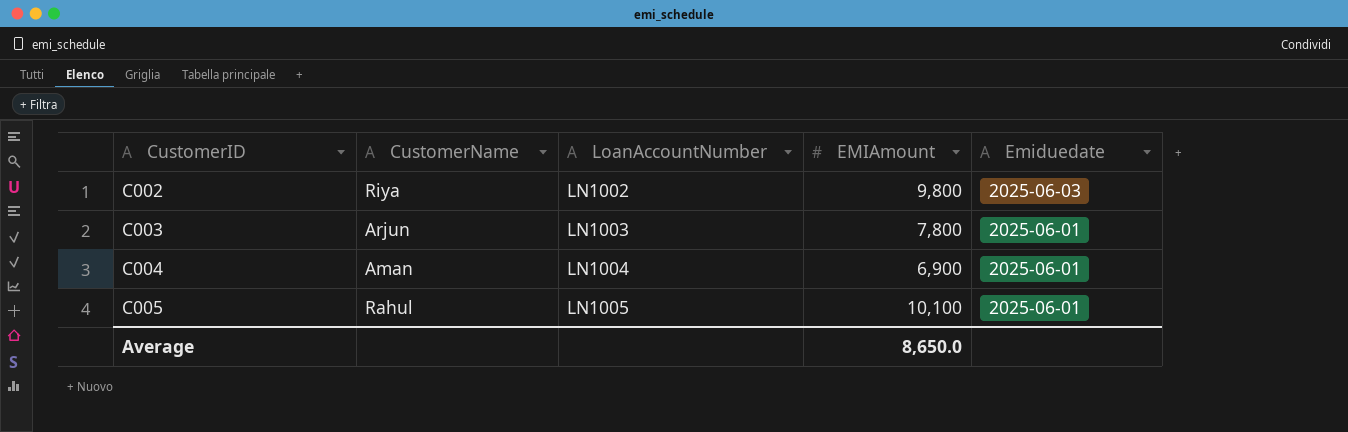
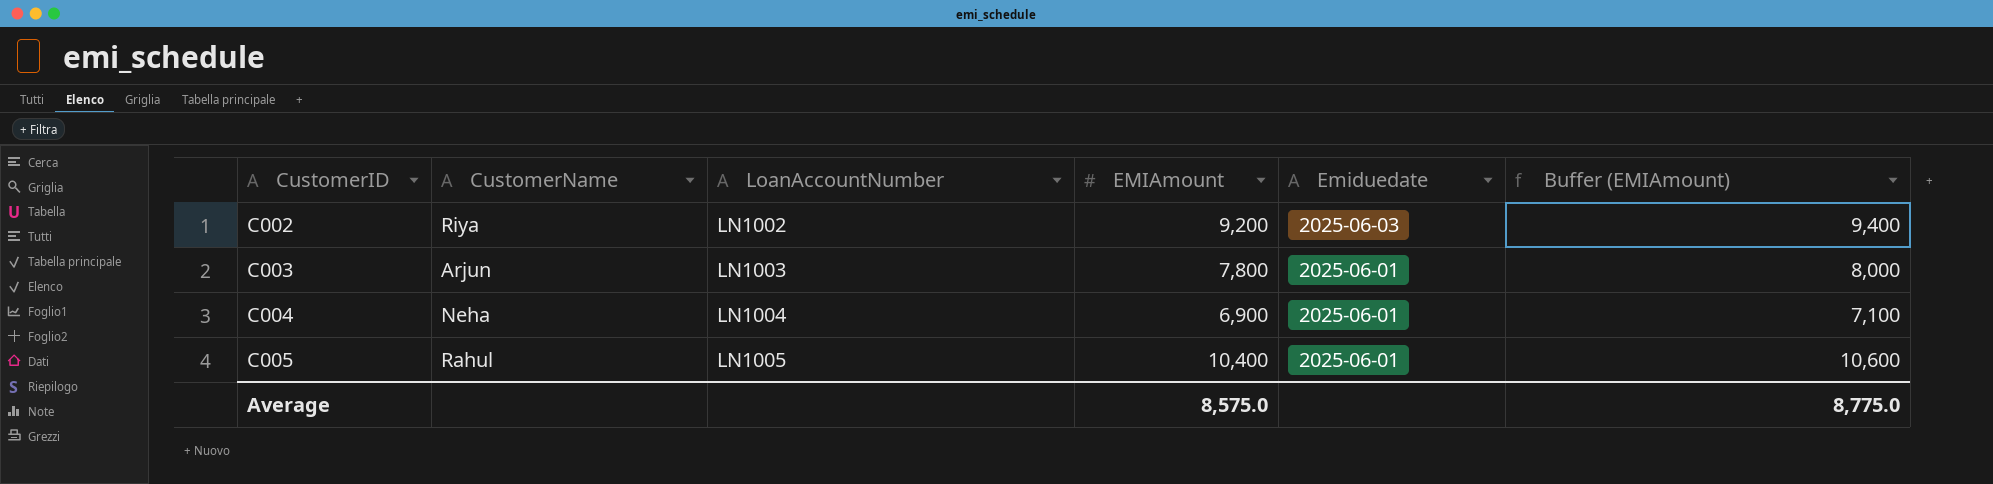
column Buffer (EMIAmount) | formula: none -> [EMIAmount] + 200
C002 | EMIAmount: 9,800 -> 9,200
C004 | CustomerName: Aman -> Neha
C005 | EMIAmount: 10,100 -> 10,400
Average | EMIAmount: 8,650.0 -> 8,575.0

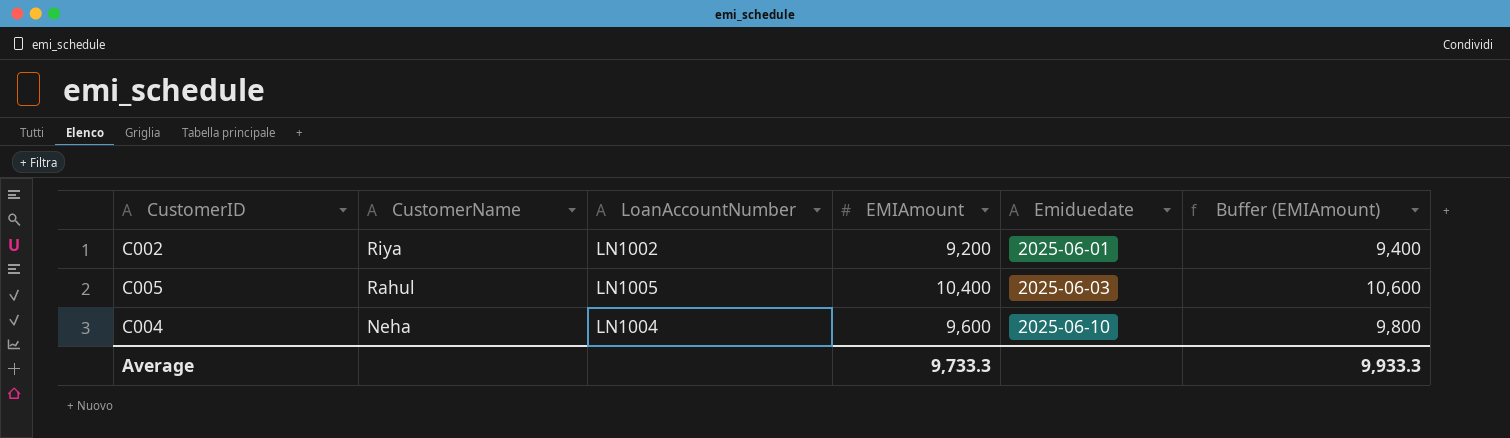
row order: CustomerID ascending -> CustomerName descending
row C003: Arjun | LN1003 | 7,800 | 2025-06-01 | 8,000 -> none
C002 | Emiduedate: 2025-06-03 -> 2025-06-01
C005 | Emiduedate: 2025-06-01 -> 2025-06-03
C004 | EMIAmount: 6,900 -> 9,600
C004 | Emiduedate: 2025-06-01 -> 2025-06-10
C004 | Buffer (EMIAmount): 7,100 -> 9,800
Average | EMIAmount: 8,575.0 -> 9,733.3
Average | Buffer (EMIAmount): 8,775.0 -> 9,933.3

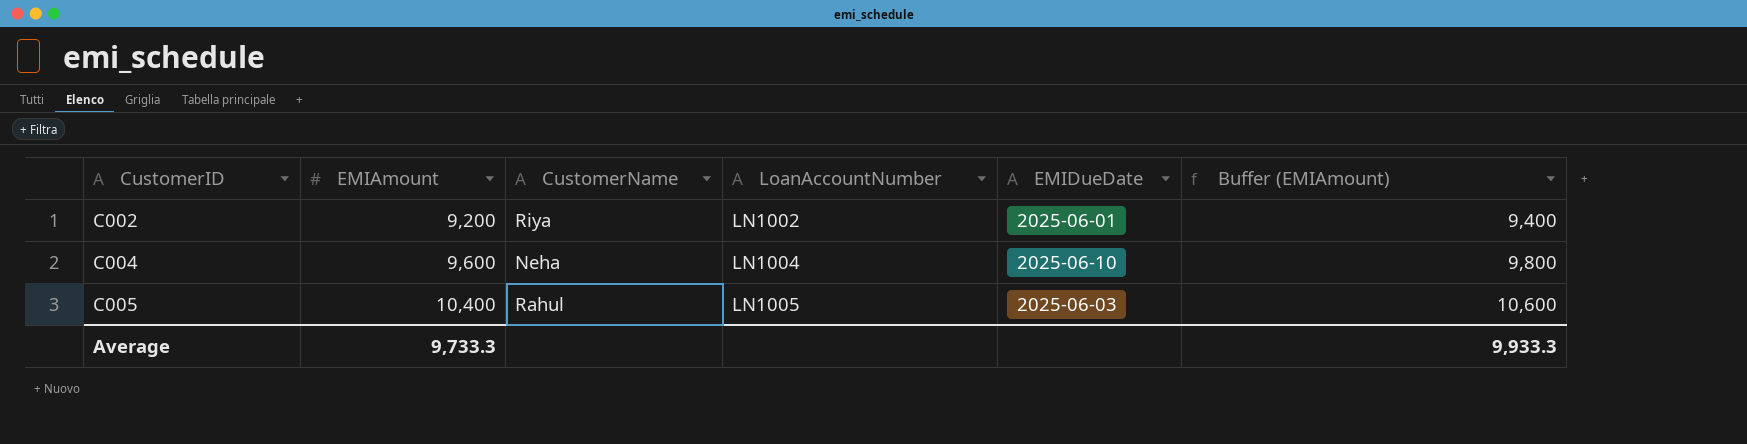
row order: CustomerName descending -> CustomerID ascending
column EMIAmount | position: 4 -> 2
column name: Emiduedate -> EMIDueDate

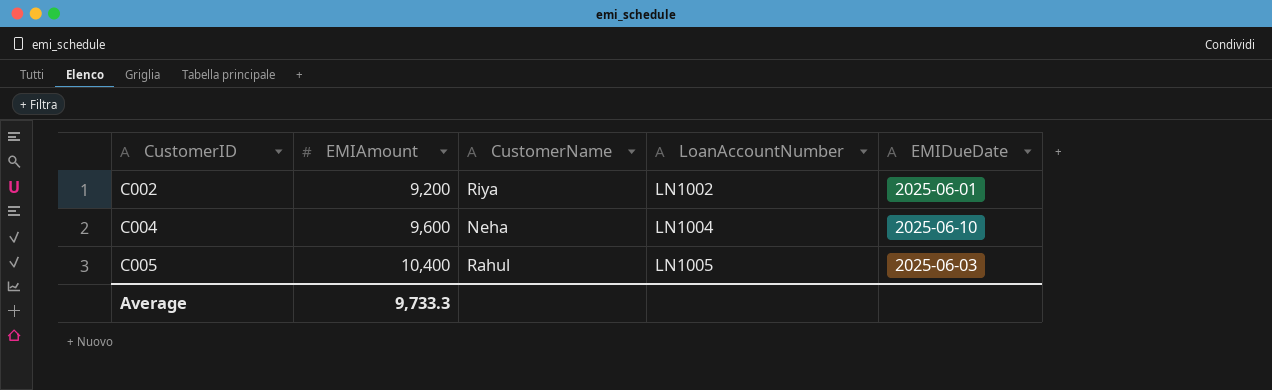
column Buffer (EMIAmount) | formula: [EMIAmount] + 200 -> none

